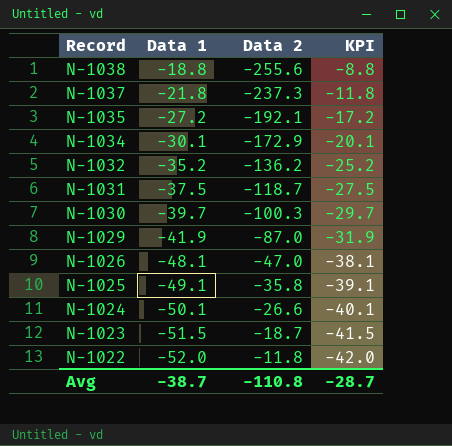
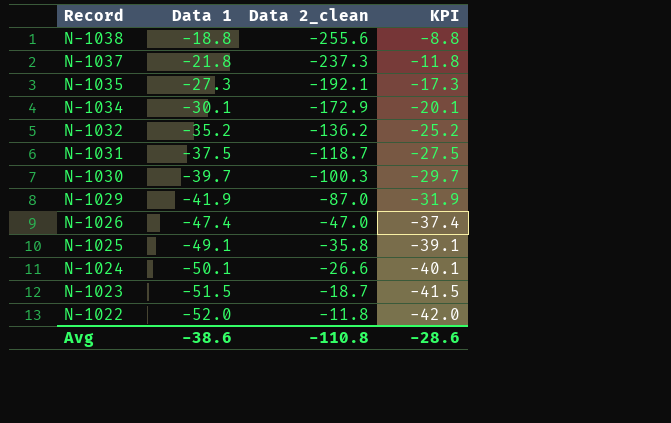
column name: Data 2 -> Data 2_clean
N-1035 | Data 1: -27.2 -> -27.3
N-1035 | KPI: -17.2 -> -17.3
N-1026 | Data 1: -48.1 -> -47.4
N-1026 | KPI: -38.1 -> -37.4
Avg | Data 1: -38.7 -> -38.6
Avg | KPI: -28.7 -> -28.6

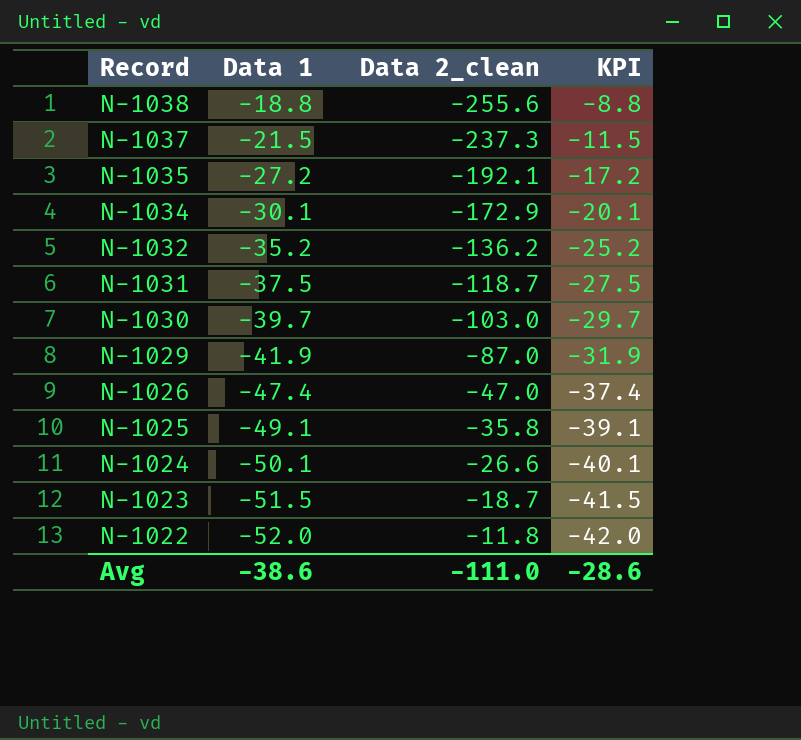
N-1037 | Data 1: -21.8 -> -21.5
N-1037 | KPI: -11.8 -> -11.5
N-1035 | Data 1: -27.3 -> -27.2
N-1035 | KPI: -17.3 -> -17.2
N-1030 | Data 2_clean: -100.3 -> -103.0
Avg | Data 2_clean: -110.8 -> -111.0

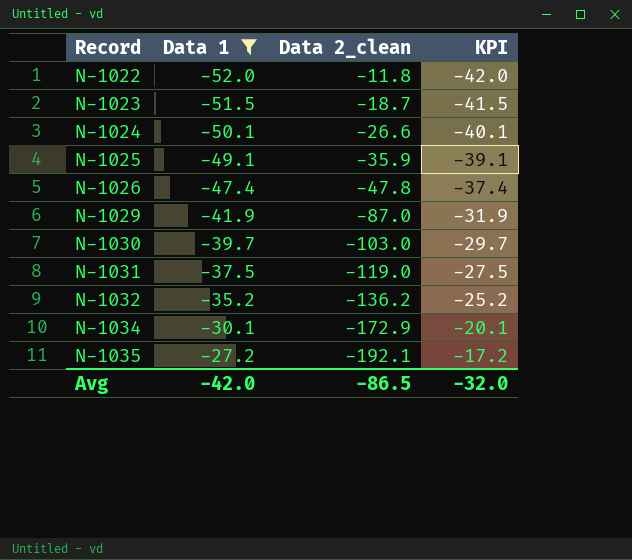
filter: none -> Data 1 <= -27.2
row order: Record descending -> Record ascending
N-1025 | Data 2_clean: -35.8 -> -35.9
N-1026 | Data 2_clean: -47.0 -> -47.8
N-1031 | Data 2_clean: -118.7 -> -119.0
Avg | Data 1: -38.6 -> -42.0
Avg | Data 2_clean: -111.0 -> -86.5
Avg | KPI: -28.6 -> -32.0

